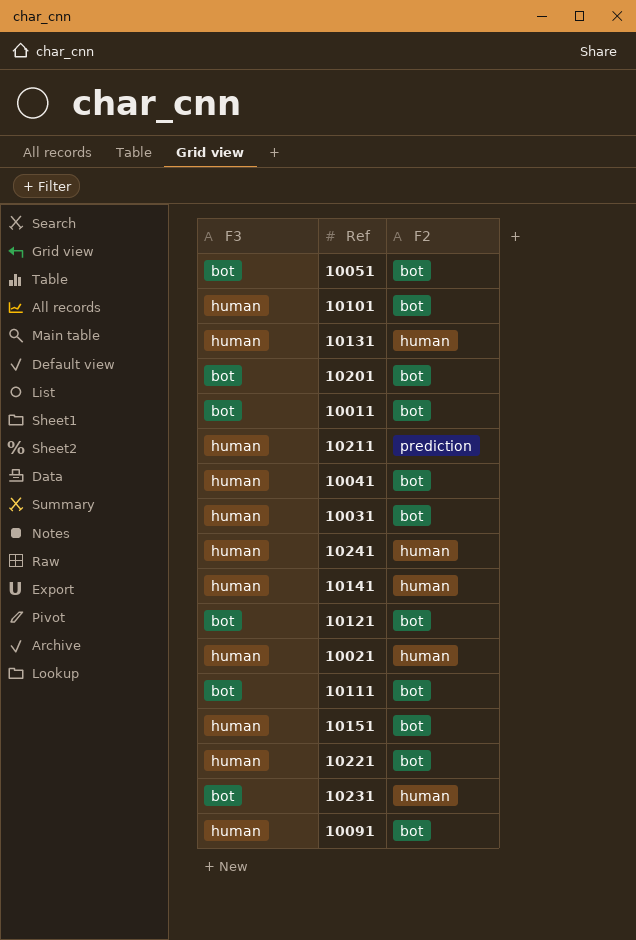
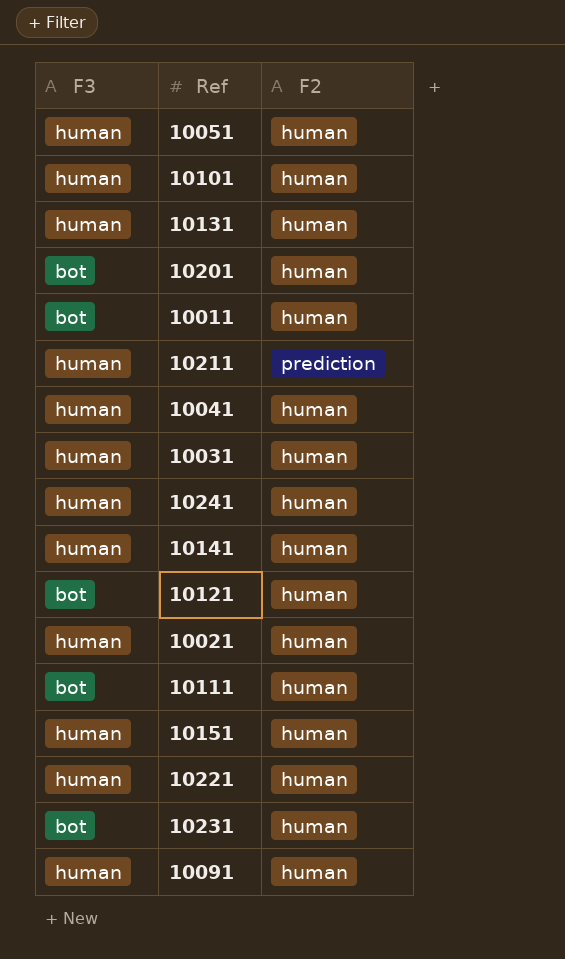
10051 | F3: bot -> human
10051 | F2: bot -> human
10101 | F2: bot -> human
10201 | F2: bot -> human
10011 | F2: bot -> human
10041 | F2: bot -> human
10031 | F2: bot -> human
10121 | F2: bot -> human
10111 | F2: bot -> human
10151 | F2: bot -> human
10221 | F2: bot -> human
10091 | F2: bot -> human

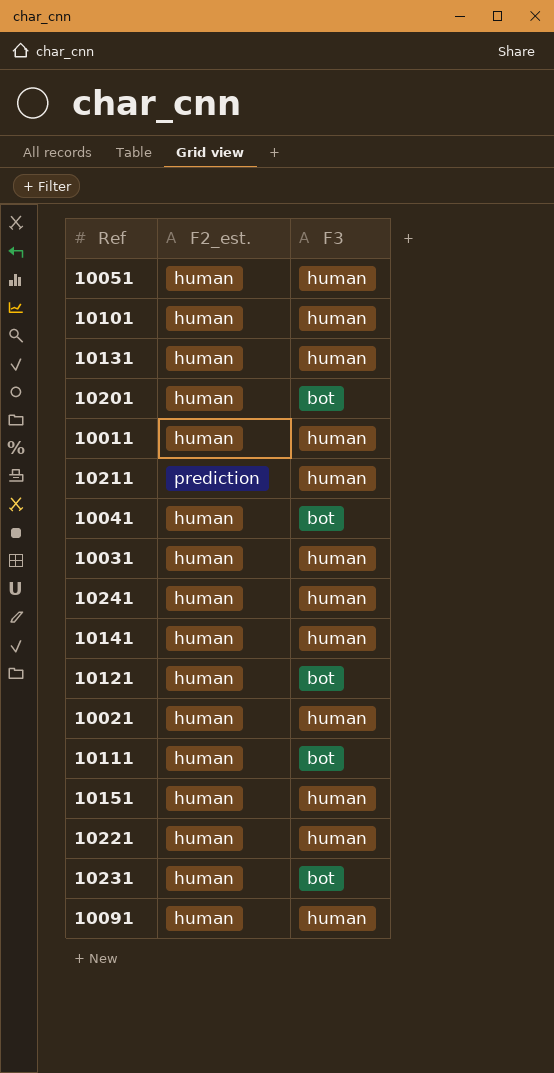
column name: F2 -> F2_est.
column F3 | position: 1 -> 3
10011 | F3: bot -> human
10041 | F3: human -> bot

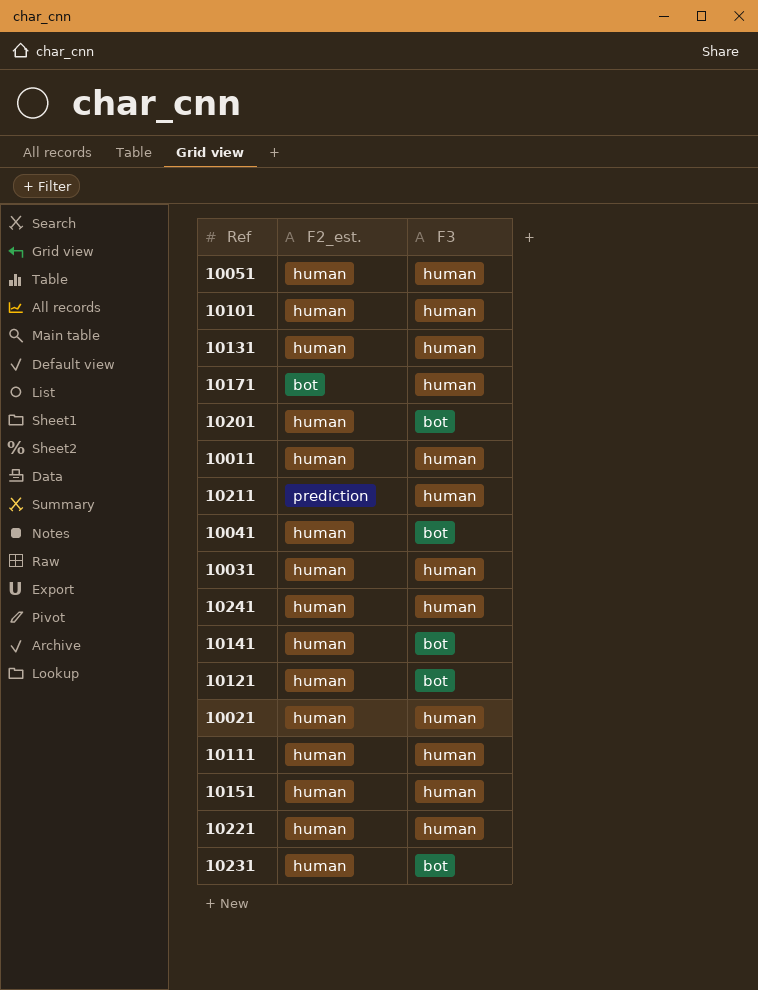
row 10091: human | human -> none
row 10171: none -> bot | human
10141 | F3: human -> bot
10111 | F3: bot -> human

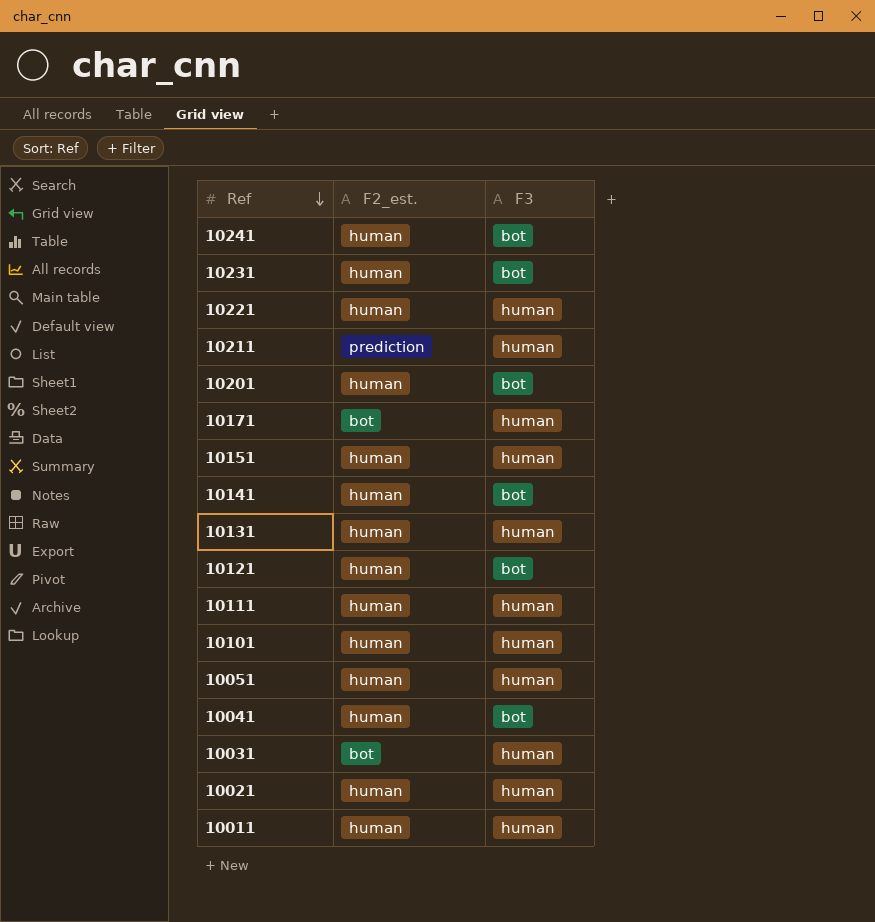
row order: none -> Ref descending
10241 | F3: human -> bot
10031 | F2_est.: human -> bot

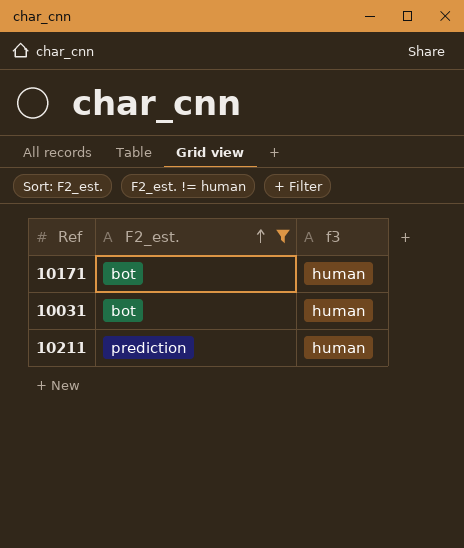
filter: none -> F2_est. != human
row order: Ref descending -> F2_est. ascending
column name: F3 -> f3

